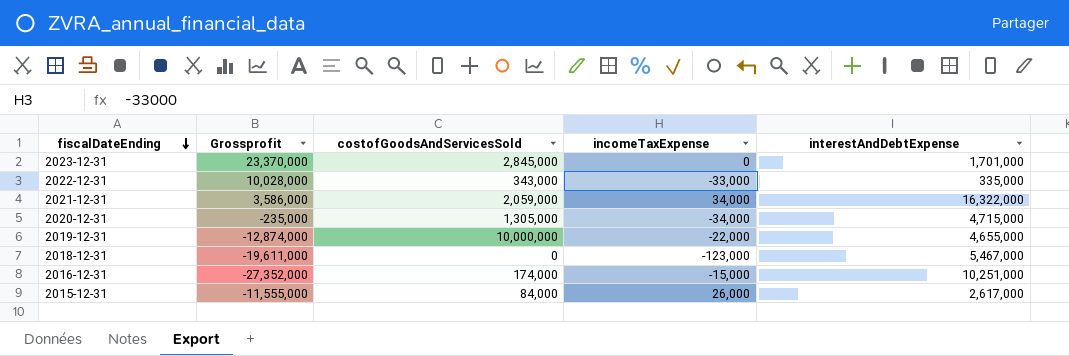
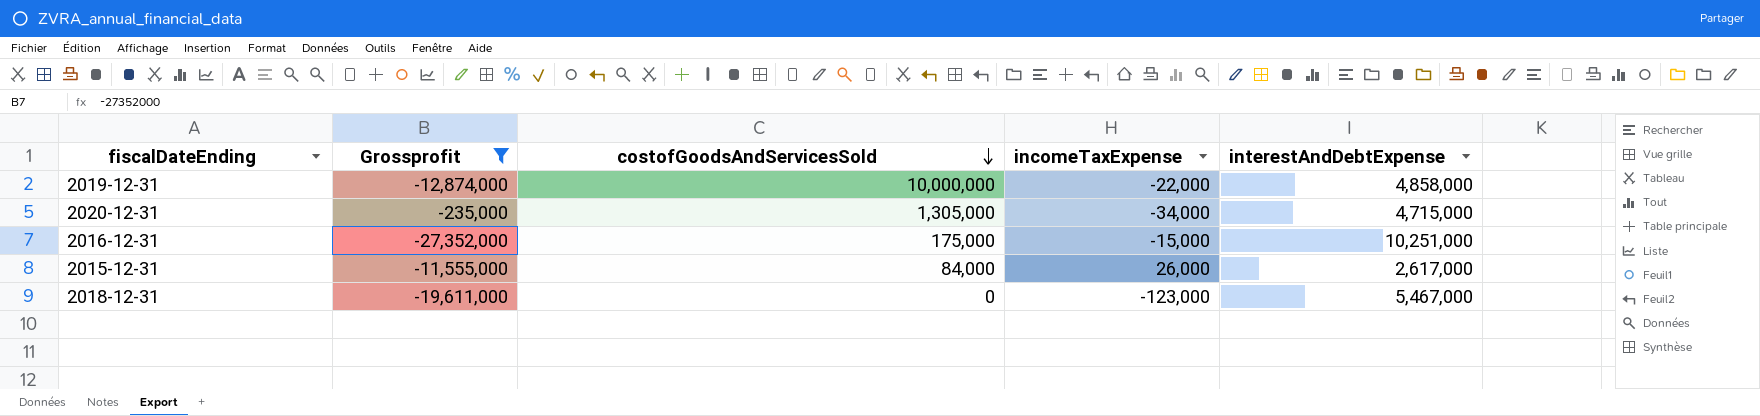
filter: none -> Grossprofit <= -235,000
row order: fiscalDateEnding descending -> costofGoodsAndServicesSold descending
2019-12-31 | interestAndDebtExpense: 4,655,000 -> 4,858,000
2016-12-31 | costofGoodsAndServicesSold: 174,000 -> 175,000

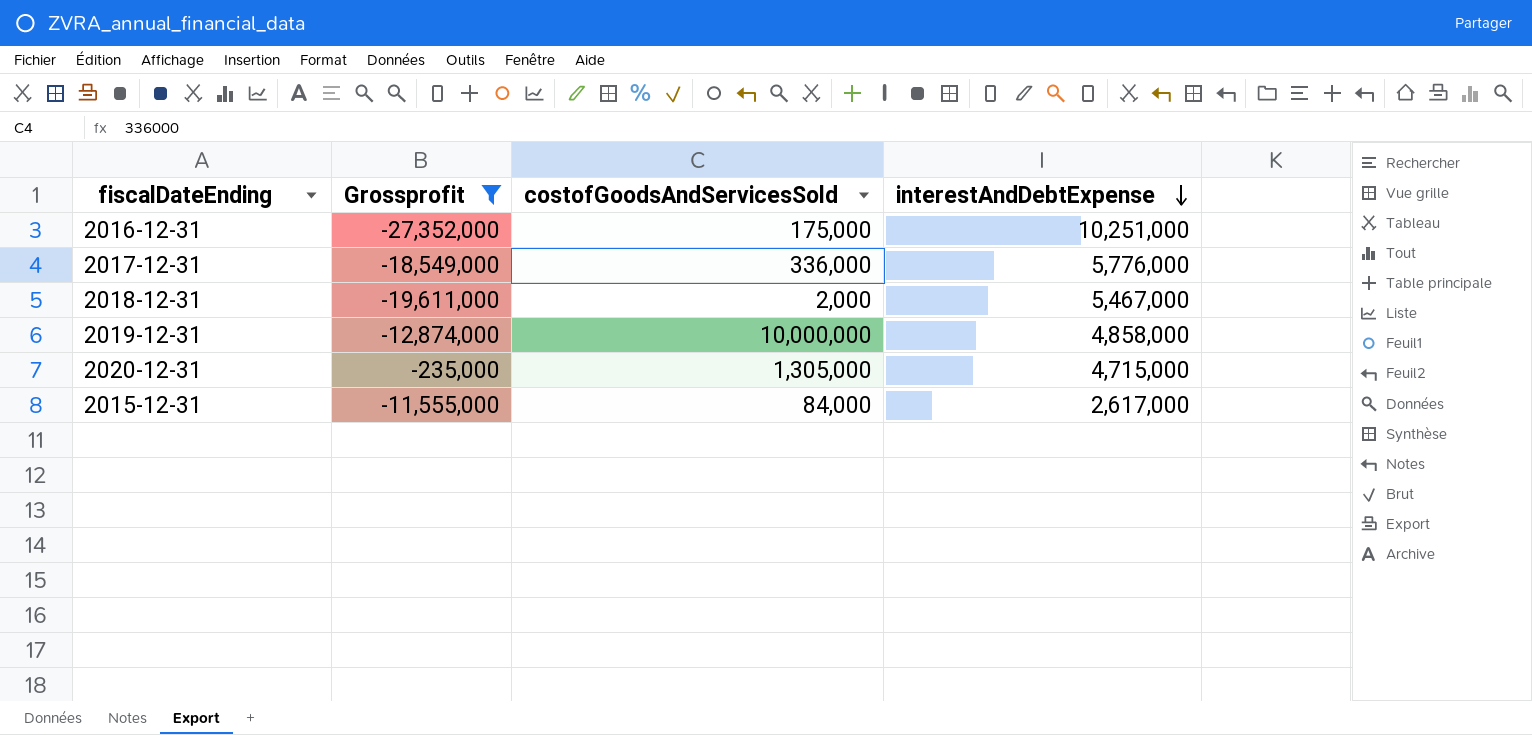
row order: costofGoodsAndServicesSold descending -> interestAndDebtExpense descending
column incomeTaxExpense | position: 4 -> none
row 2017-12-31: none -> -18,549,000 | 336,000 | 5,776,000
2018-12-31 | costofGoodsAndServicesSold: 0 -> 2,000

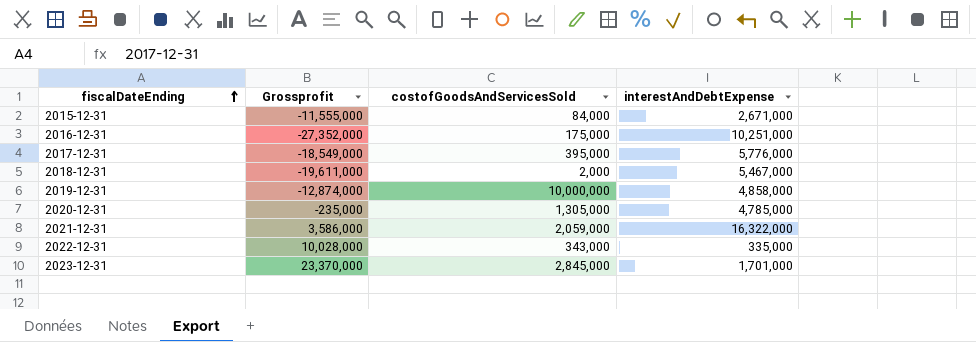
filter: Grossprofit <= -235,000 -> none
row order: interestAndDebtExpense descending -> fiscalDateEnding ascending
2015-12-31 | interestAndDebtExpense: 2,617,000 -> 2,671,000
2017-12-31 | costofGoodsAndServicesSold: 336,000 -> 395,000
2020-12-31 | interestAndDebtExpense: 4,715,000 -> 4,785,000

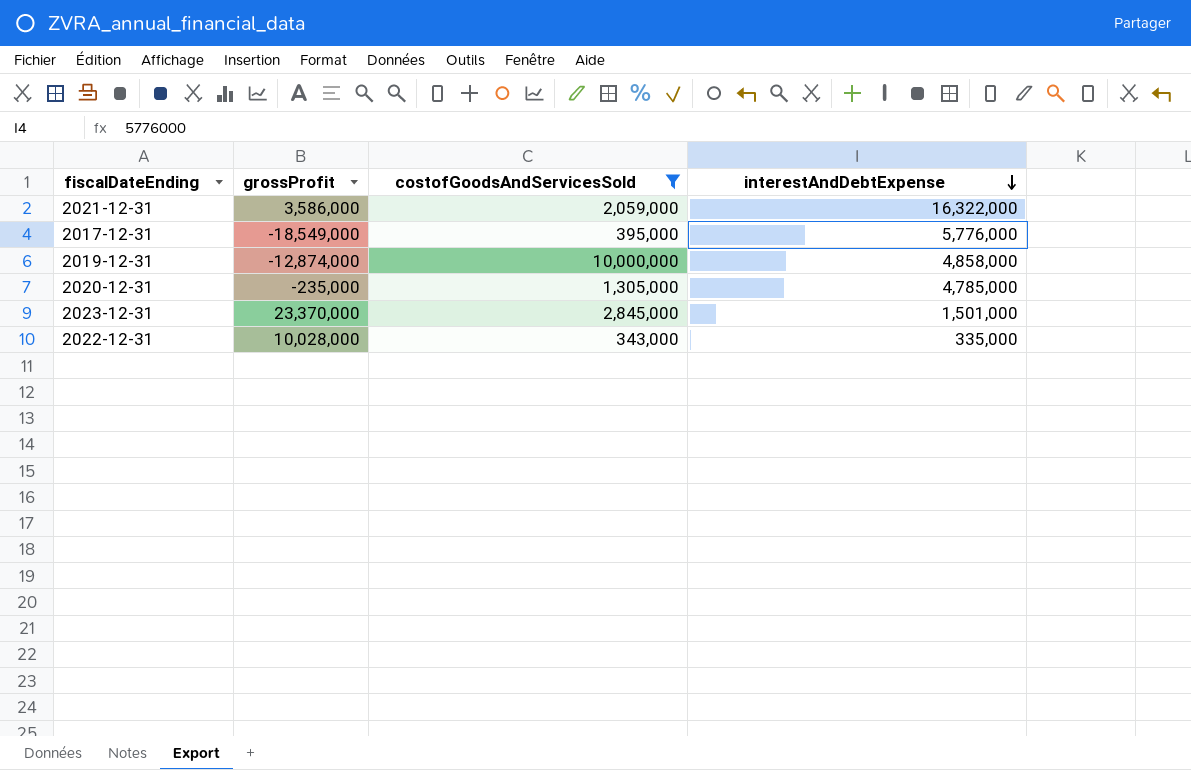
filter: none -> costofGoodsAndServicesSold >= 343,000
row order: fiscalDateEnding ascending -> interestAndDebtExpense descending
column name: Grossprofit -> grossProfit
2023-12-31 | interestAndDebtExpense: 1,701,000 -> 1,501,000

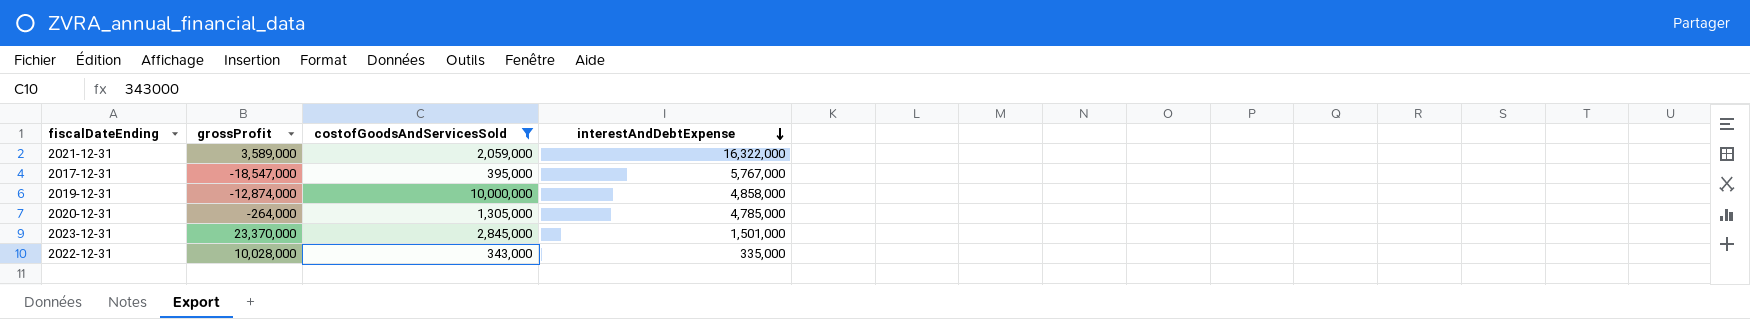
2021-12-31 | grossProfit: 3,586,000 -> 3,589,000
2017-12-31 | grossProfit: -18,549,000 -> -18,547,000
2017-12-31 | interestAndDebtExpense: 5,776,000 -> 5,767,000
2020-12-31 | grossProfit: -235,000 -> -264,000

